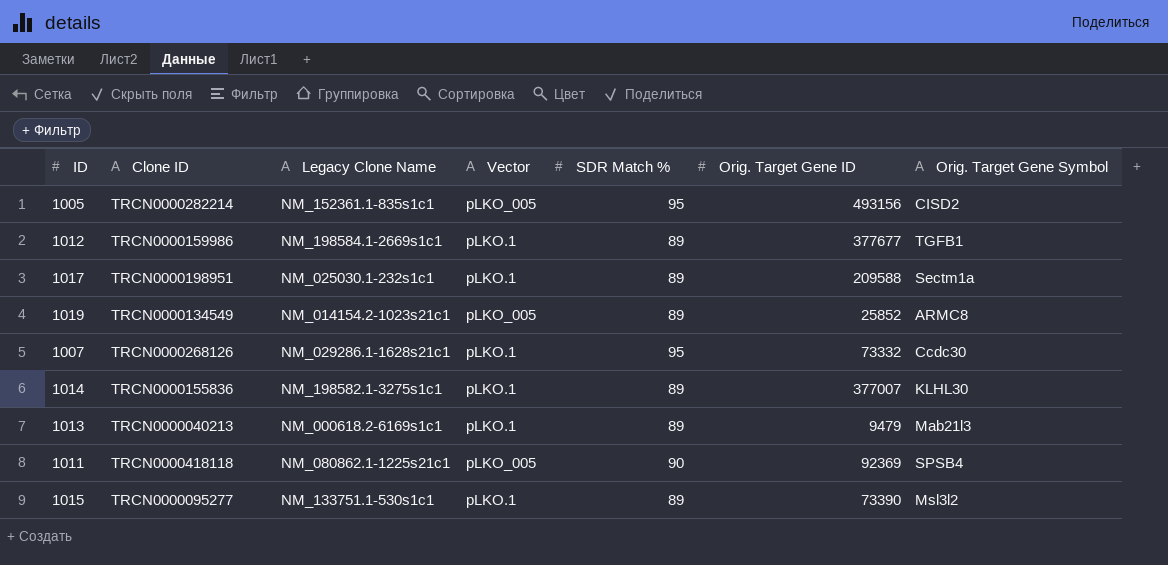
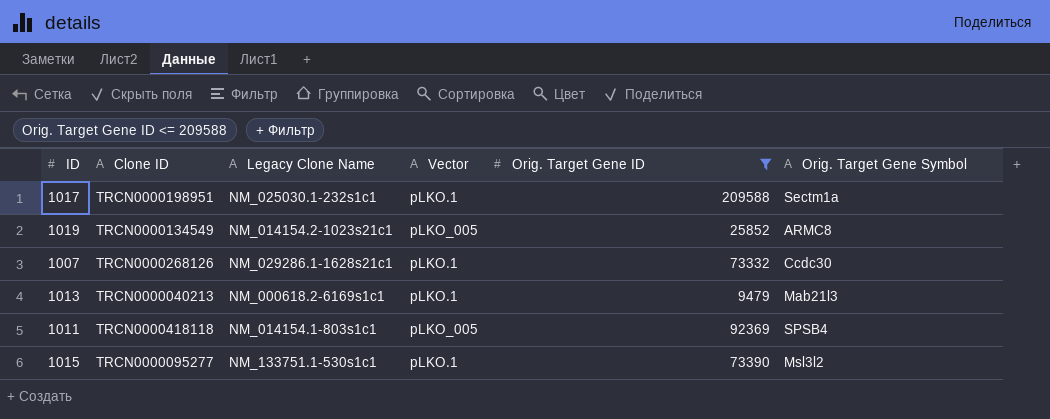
filter: none -> Orig. Target Gene ID <= 209588
column SDR Match % | position: 5 -> none
1011 | Legacy Clone Name: NM_080862.1-1225s21c1 -> NM_014154.1-803s1c1

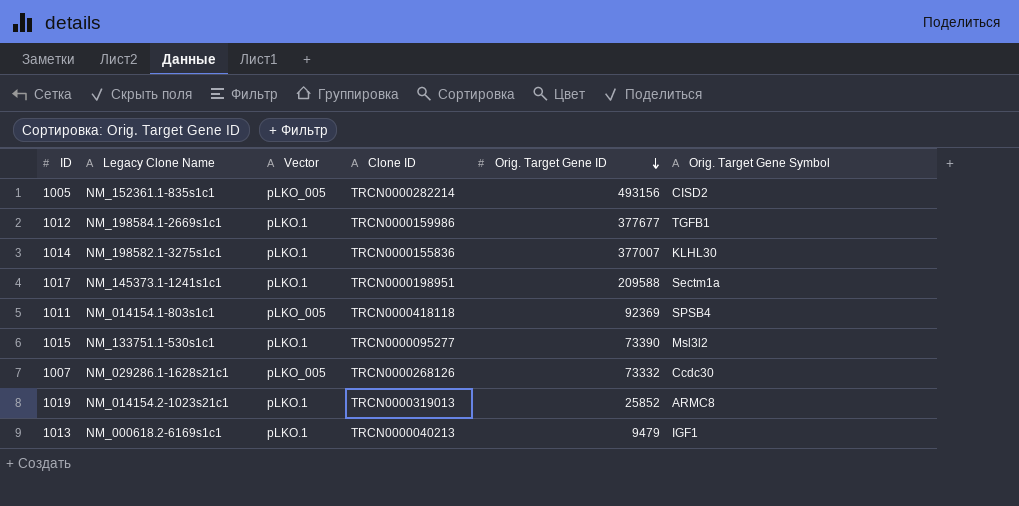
filter: Orig. Target Gene ID <= 209588 -> none
row order: none -> Orig. Target Gene ID descending
column Clone ID | position: 2 -> 4
1017 | Legacy Clone Name: NM_025030.1-232s1c1 -> NM_145373.1-1241s1c1
1007 | Vector: pLKO.1 -> pLKO_005
1019 | Vector: pLKO_005 -> pLKO.1
1019 | Clone ID: TRCN0000134549 -> TRCN0000319013
1013 | Orig. Target Gene Symbol: Mab21l3 -> IGF1

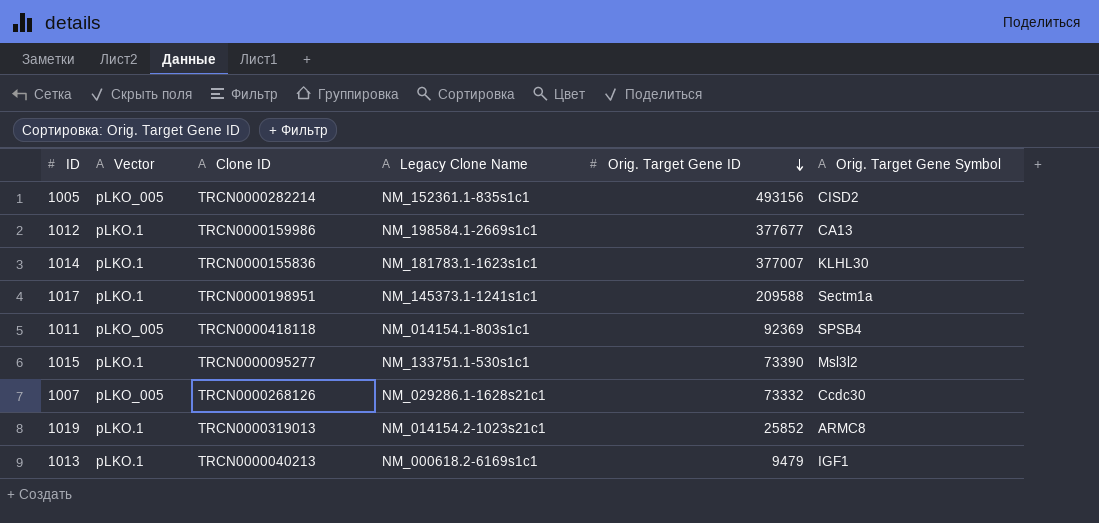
column Legacy Clone Name | position: 2 -> 4
1012 | Orig. Target Gene Symbol: TGFB1 -> CA13
1014 | Legacy Clone Name: NM_198582.1-3275s1c1 -> NM_181783.1-1623s1c1

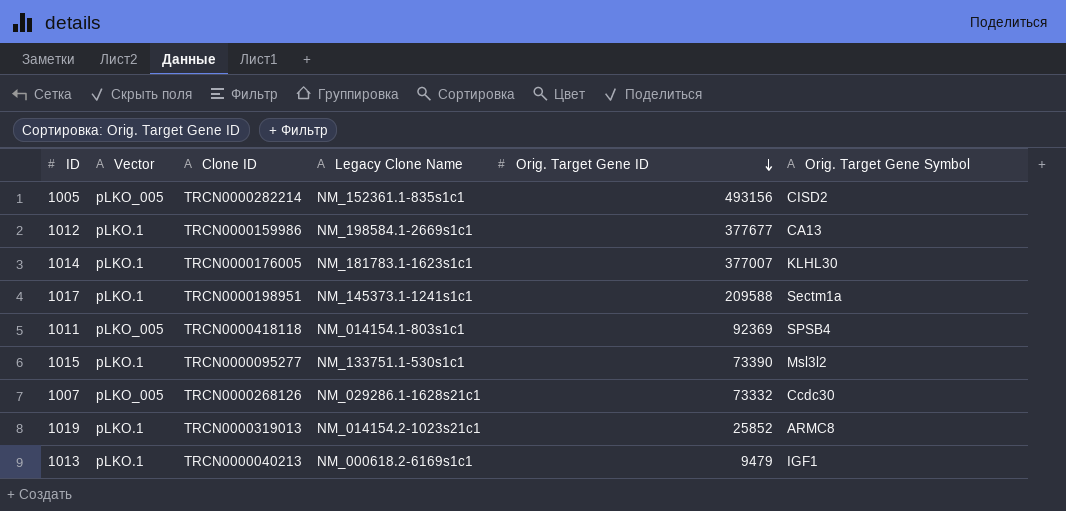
1014 | Clone ID: TRCN0000155836 -> TRCN0000176005

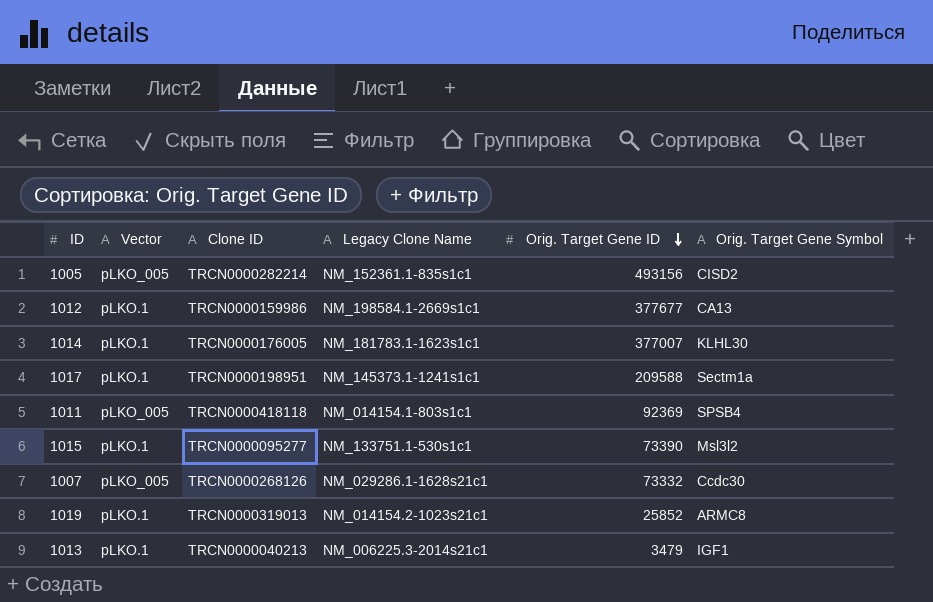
1013 | Legacy Clone Name: NM_000618.2-6169s1c1 -> NM_006225.3-2014s21c1
1013 | Orig. Target Gene ID: 9479 -> 3479

